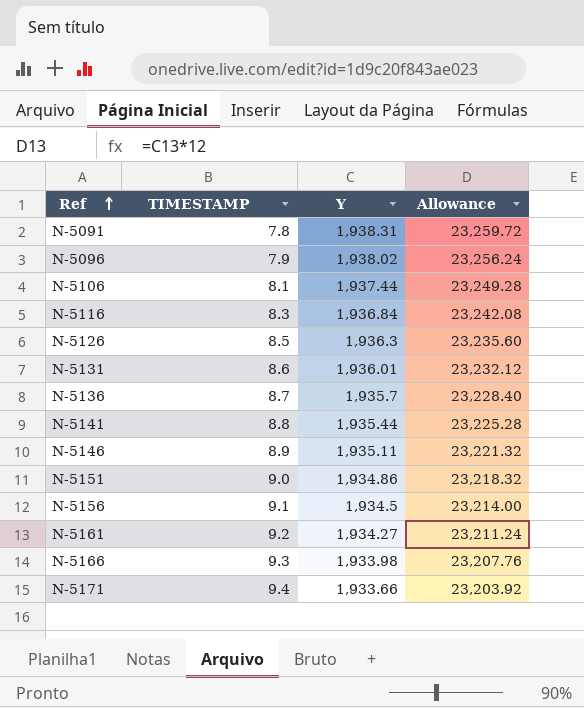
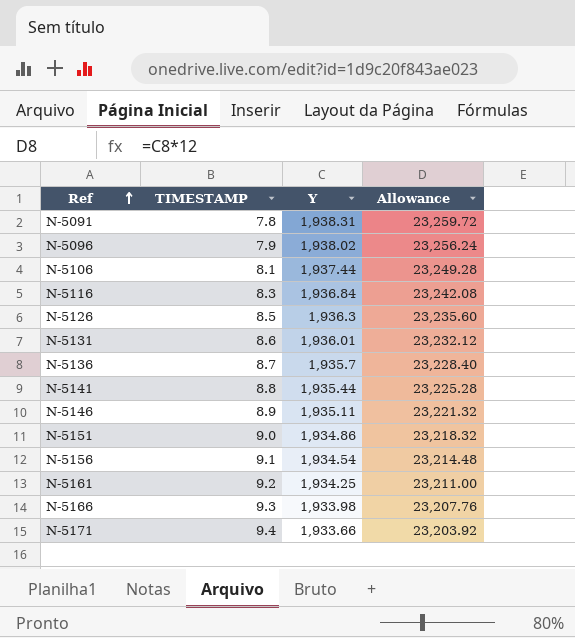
N-5156 | Y: 1,934.5 -> 1,934.54
N-5156 | Allowance: 23,214.00 -> 23,214.48
N-5161 | Y: 1,934.27 -> 1,934.25
N-5161 | Allowance: 23,211.24 -> 23,211.00

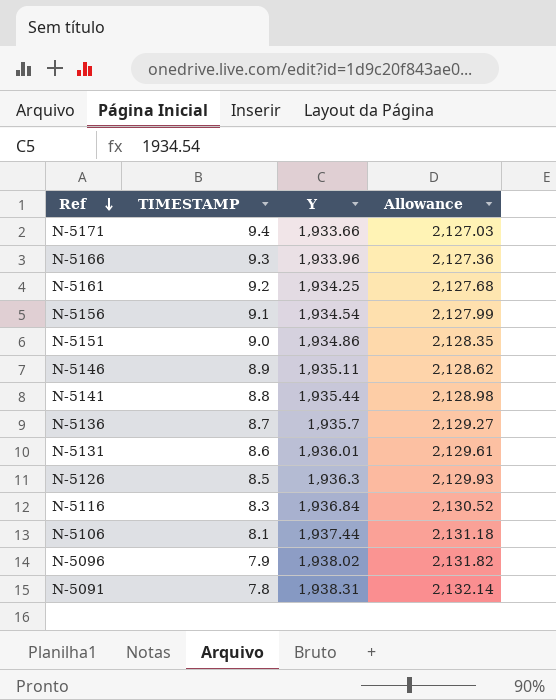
row order: Ref ascending -> Ref descending
column Allowance | formula: [Y] * 12 -> [Y] * 1.1
N-5166 | Y: 1,933.98 -> 1,933.96

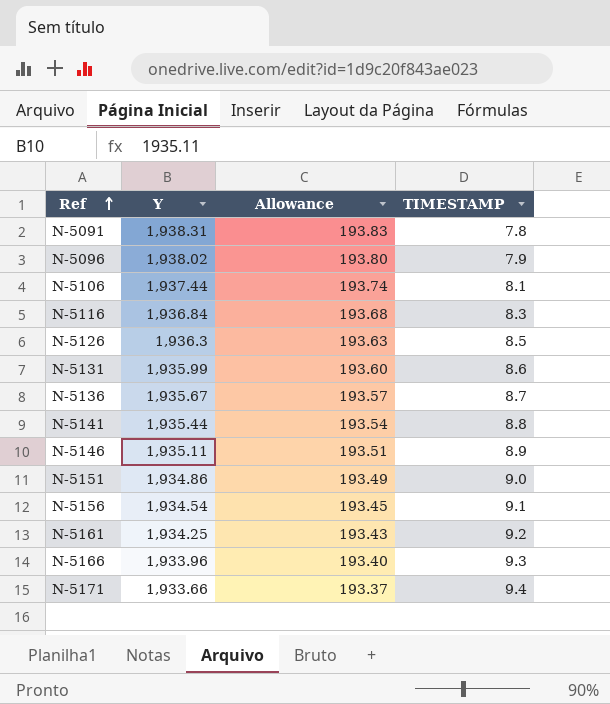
row order: Ref descending -> Ref ascending
column Allowance | formula: [Y] * 1.1 -> [Y] * 0.1
column TIMESTAMP | position: 2 -> 4
N-5131 | Y: 1,936.01 -> 1,935.99
N-5136 | Y: 1,935.7 -> 1,935.67

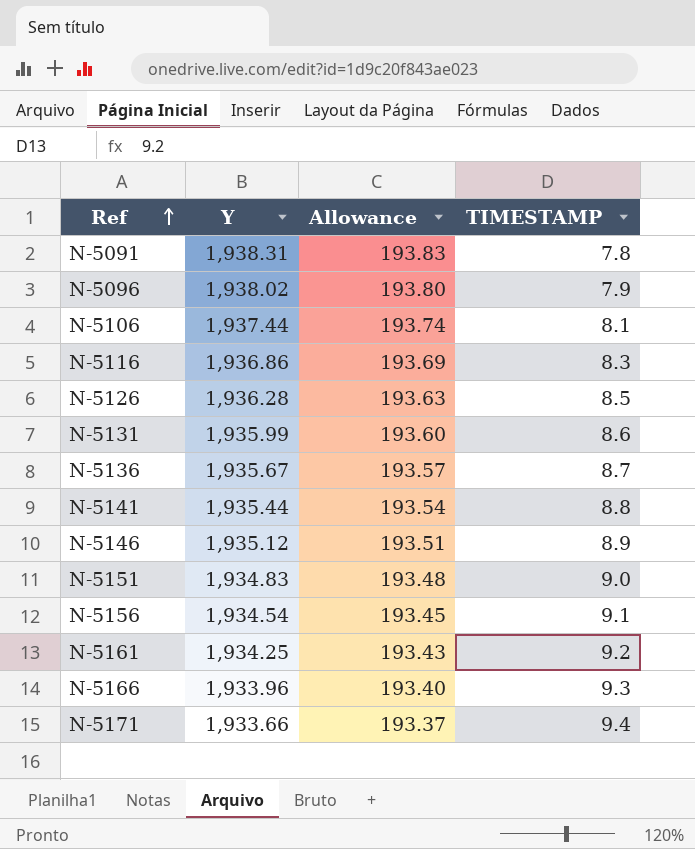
N-5116 | Y: 1,936.84 -> 1,936.86
N-5116 | Allowance: 193.68 -> 193.69
N-5126 | Y: 1,936.3 -> 1,936.28
N-5146 | Y: 1,935.11 -> 1,935.12
N-5151 | Y: 1,934.86 -> 1,934.83
N-5151 | Allowance: 193.49 -> 193.48

